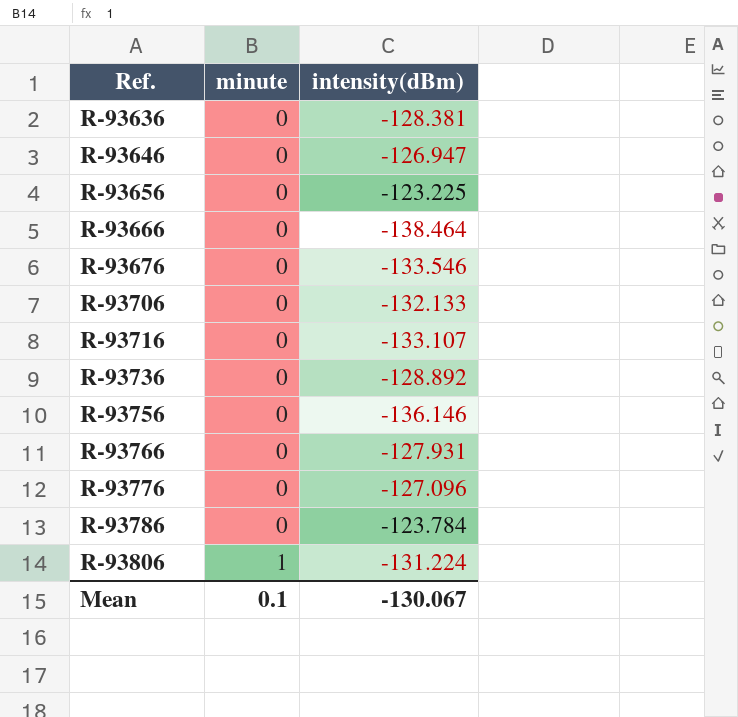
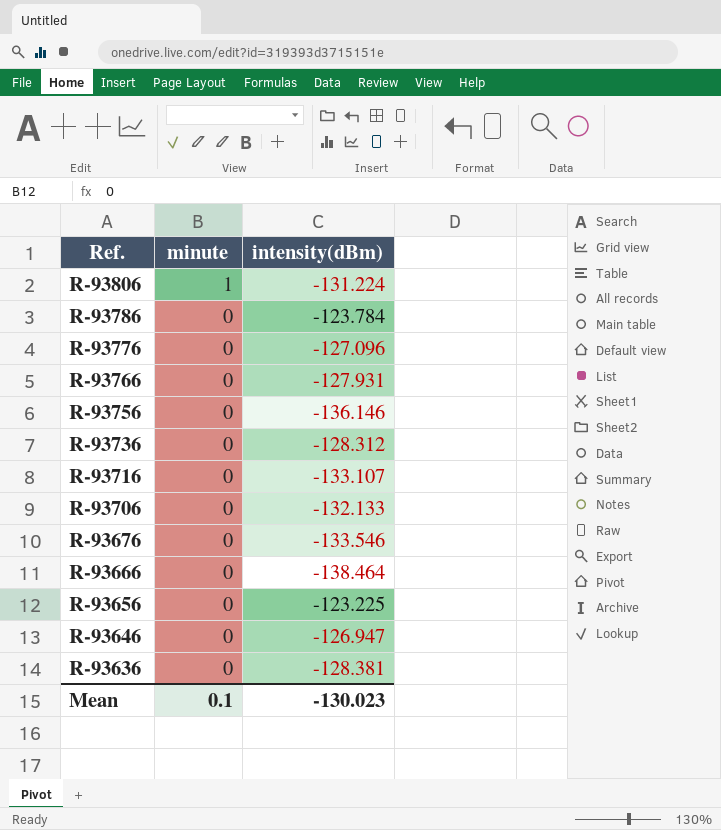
row order: Ref. ascending -> Ref. descending
R-93736 | intensity(dBm): -128.892 -> -128.312
Mean | intensity(dBm): -130.067 -> -130.023

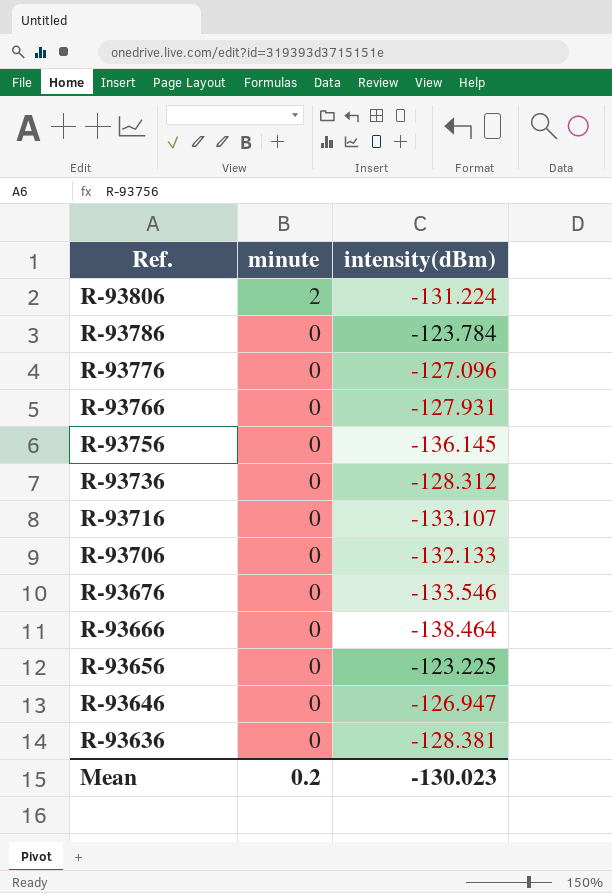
R-93806 | minute: 1 -> 2
R-93756 | intensity(dBm): -136.146 -> -136.145
Mean | minute: 0.1 -> 0.2

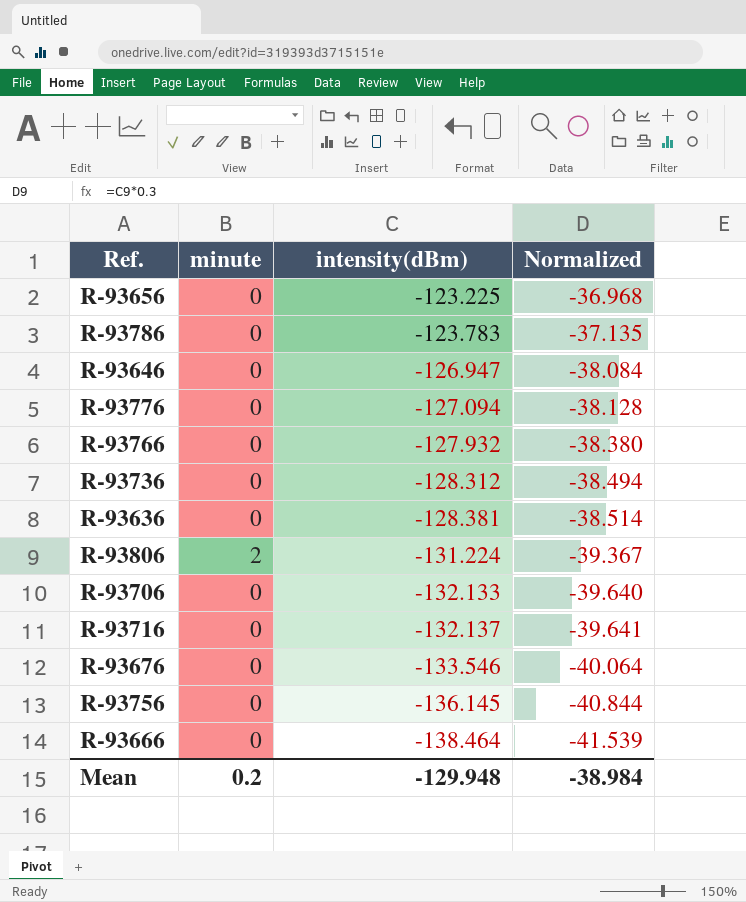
row order: Ref. descending -> intensity(dBm) descending
column Normalized | formula: none -> [intensity(dBm)] * 0.3
R-93786 | intensity(dBm): -123.784 -> -123.783
R-93776 | intensity(dBm): -127.096 -> -127.094
R-93766 | intensity(dBm): -127.931 -> -127.932
R-93716 | intensity(dBm): -133.107 -> -132.137
Mean | intensity(dBm): -130.023 -> -129.948

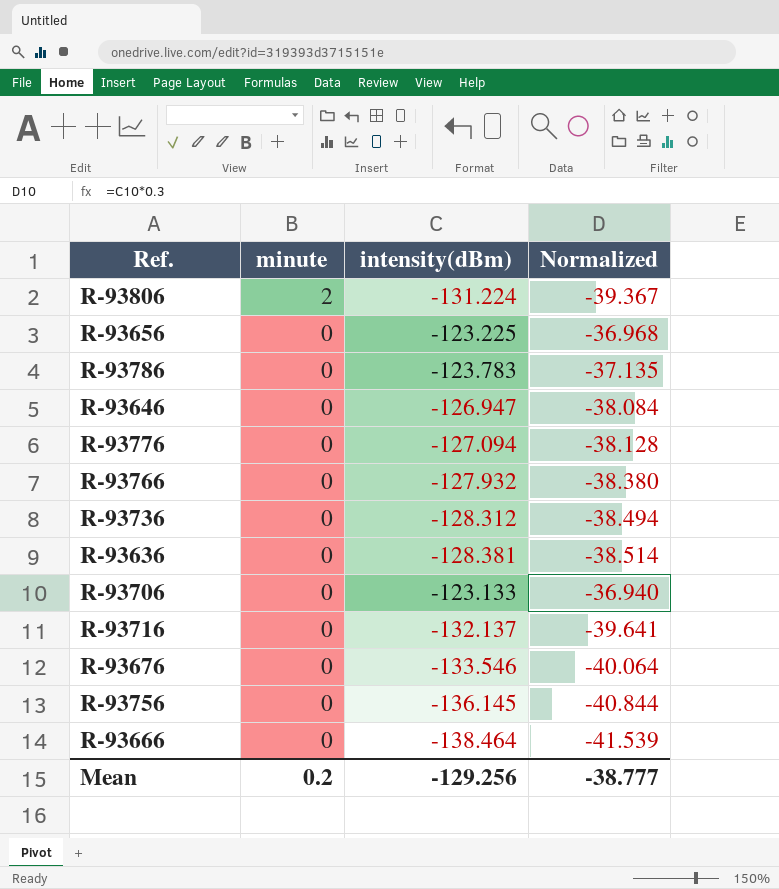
row order: intensity(dBm) descending -> minute descending
R-93706 | intensity(dBm): -132.133 -> -123.133
R-93706 | Normalized: -39.640 -> -36.940
Mean | intensity(dBm): -129.948 -> -129.256
Mean | Normalized: -38.984 -> -38.777

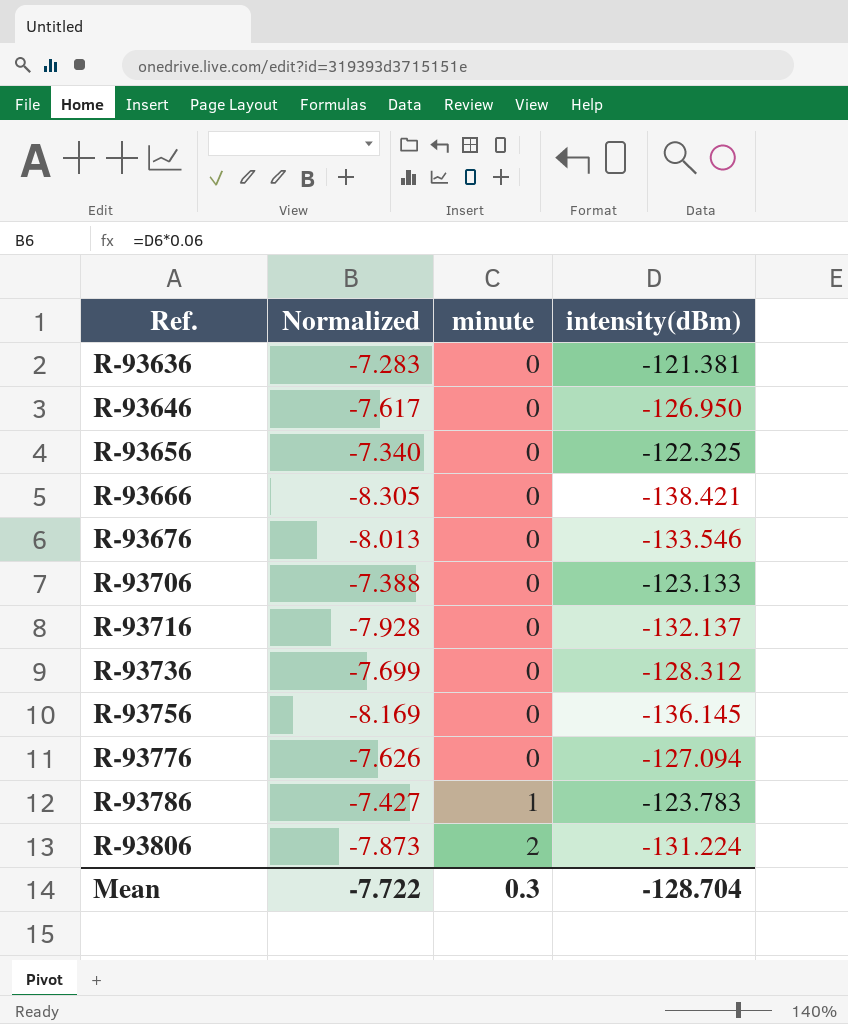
row order: minute descending -> Ref. ascending
column Normalized | formula: [intensity(dBm)] * 0.3 -> [intensity(dBm)] * 0.06
column Normalized | position: 4 -> 2
row R-93766: 0 | -127.932 | -38.380 -> none
R-93636 | intensity(dBm): -128.381 -> -121.381
R-93646 | intensity(dBm): -126.947 -> -126.950
R-93656 | intensity(dBm): -123.225 -> -122.325
R-93666 | intensity(dBm): -138.464 -> -138.421
R-93786 | minute: 0 -> 1
Mean | Normalized: -38.777 -> -7.722
Mean | minute: 0.2 -> 0.3
Mean | intensity(dBm): -129.256 -> -128.704

